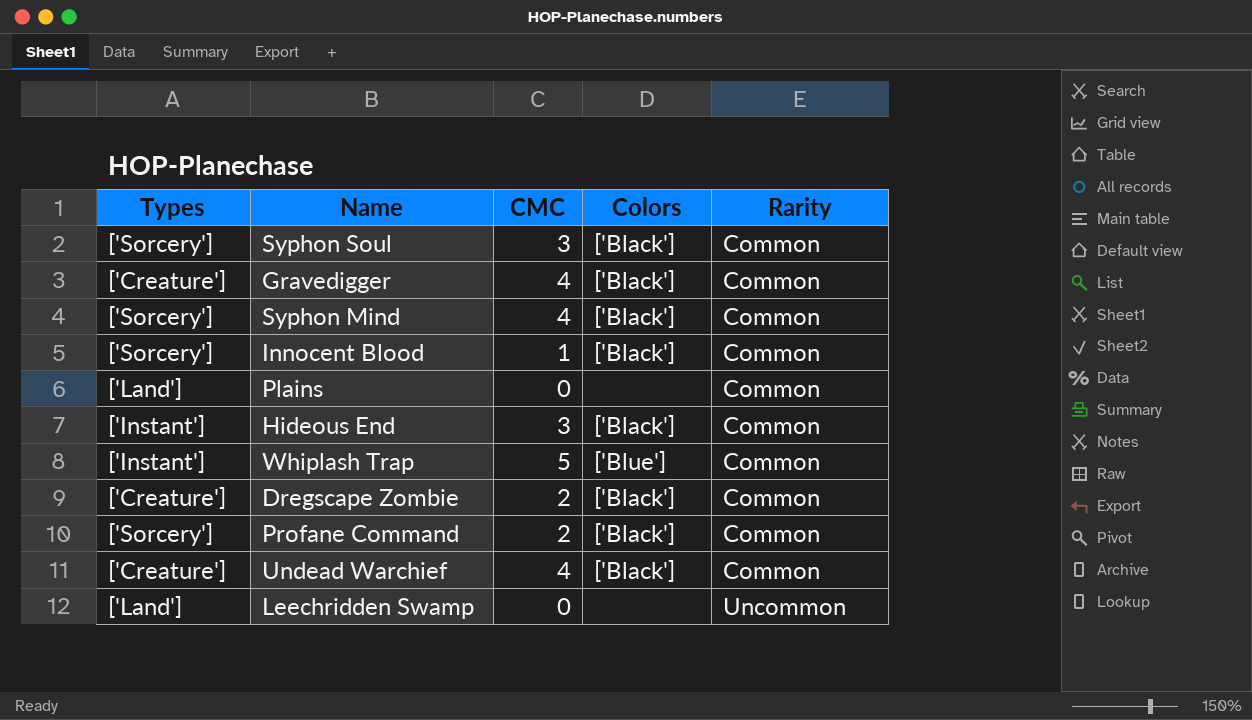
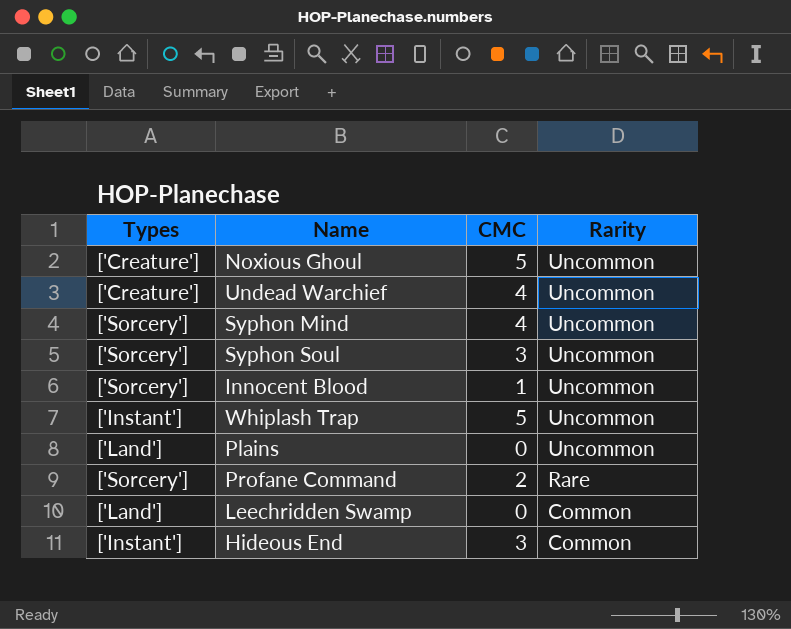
row order: Rarity ascending -> Rarity descending
column Colors | position: 4 -> none
row Gravedigger: ['Creature'] | 4 | ['Black'] | Common -> none
row Dregscape Zombie: ['Creature'] | 2 | ['Black'] | Common -> none
row Noxious Ghoul: none -> ['Creature'] | 5 | Uncommon
Undead Warchief | Rarity: Common -> Uncommon
Syphon Mind | Rarity: Common -> Uncommon
Syphon Soul | Rarity: Common -> Uncommon
Innocent Blood | Rarity: Common -> Uncommon
Whiplash Trap | Rarity: Common -> Uncommon
Plains | Rarity: Common -> Uncommon
Profane Command | Rarity: Common -> Rare
Leechridden Swamp | Rarity: Uncommon -> Common

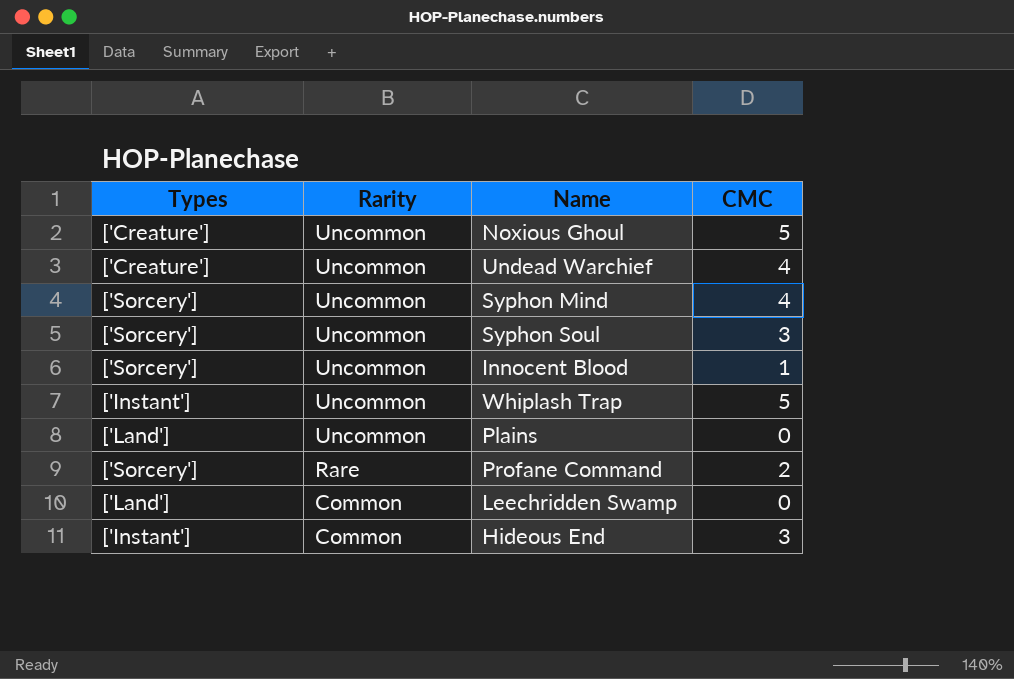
column Rarity | position: 4 -> 2

